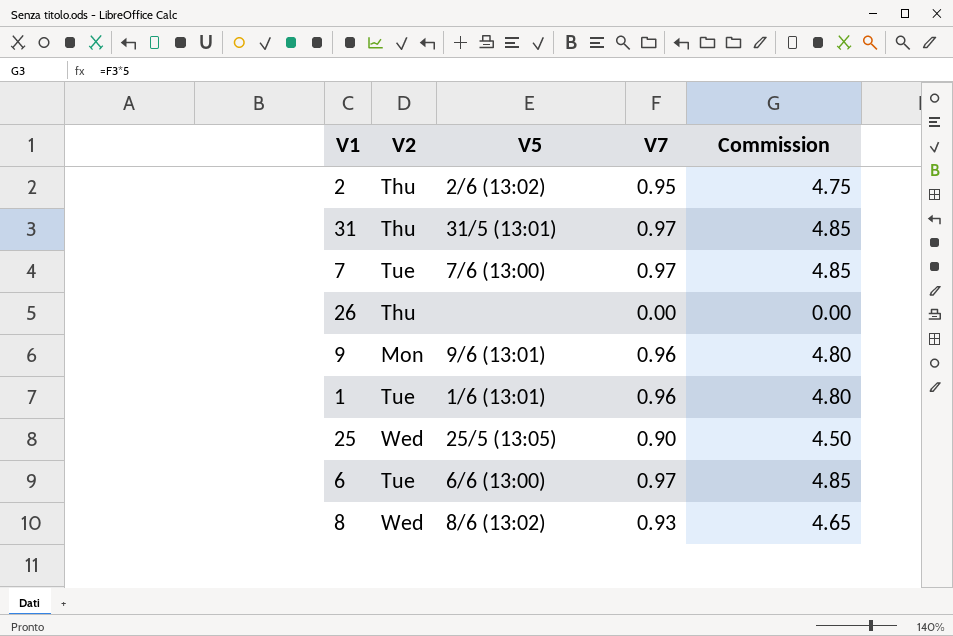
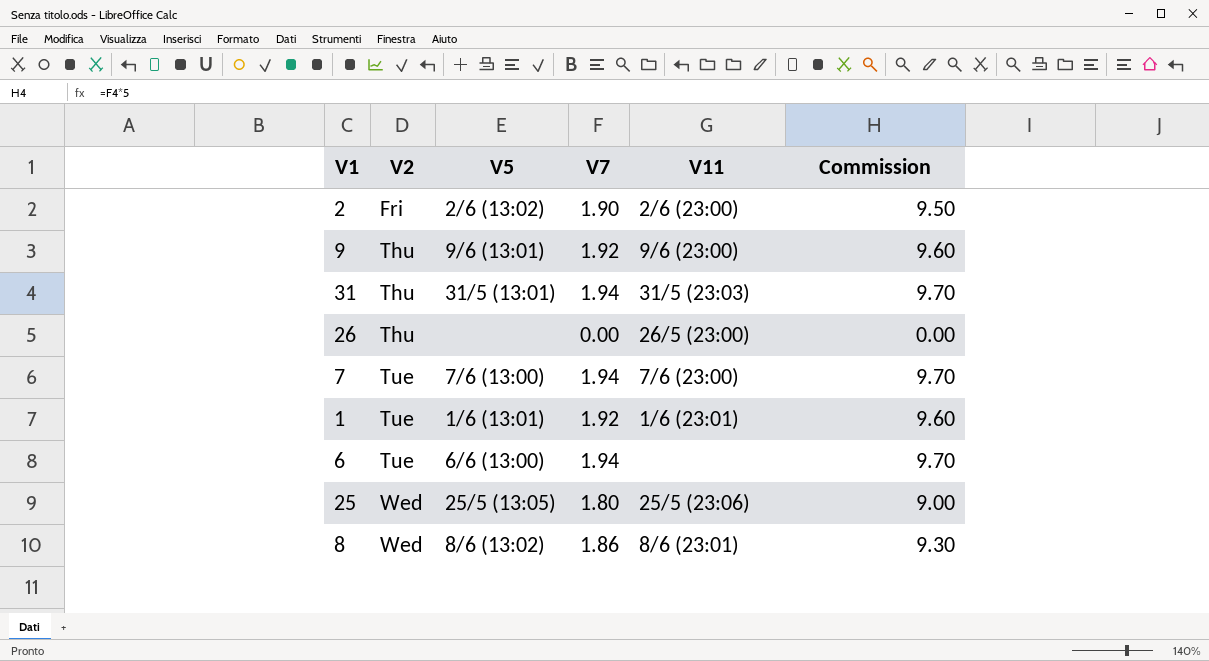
row order: none -> V2 ascending
column V11 | position: none -> 5
2 | V2: Thu -> Fri
2 | V7: 0.95 -> 1.90
2 | Commission: 4.75 -> 9.50
9 | V2: Mon -> Thu
9 | V7: 0.96 -> 1.92
9 | Commission: 4.80 -> 9.60
31 | V7: 0.97 -> 1.94
31 | Commission: 4.85 -> 9.70
7 | V7: 0.97 -> 1.94
7 | Commission: 4.85 -> 9.70
1 | V7: 0.96 -> 1.92
1 | Commission: 4.80 -> 9.60
6 | V7: 0.97 -> 1.94
6 | Commission: 4.85 -> 9.70
25 | V7: 0.90 -> 1.80
25 | Commission: 4.50 -> 9.00
8 | V7: 0.93 -> 1.86
8 | Commission: 4.65 -> 9.30

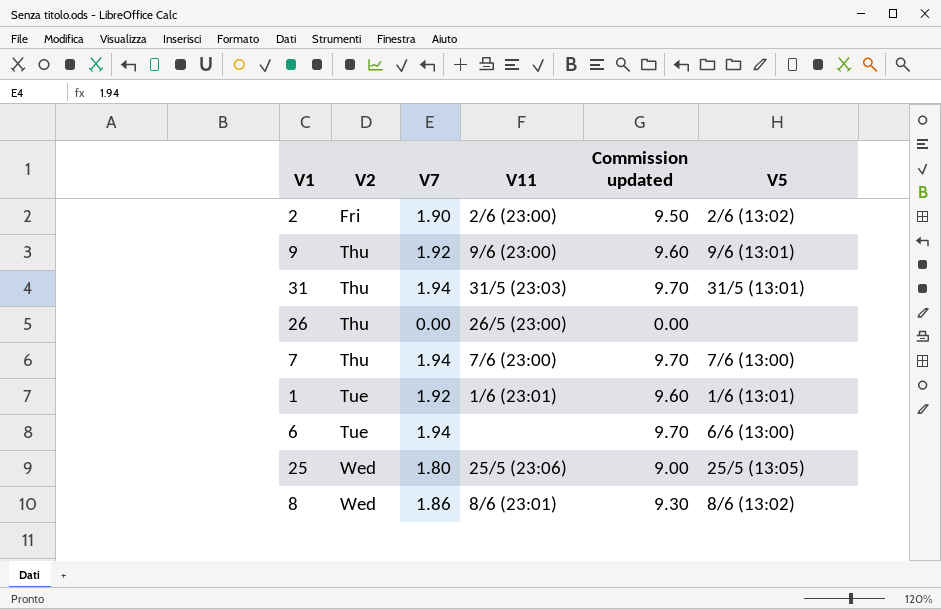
column name: Commission -> Commission updated
column V5 | position: 3 -> 6
7 | V2: Tue -> Thu

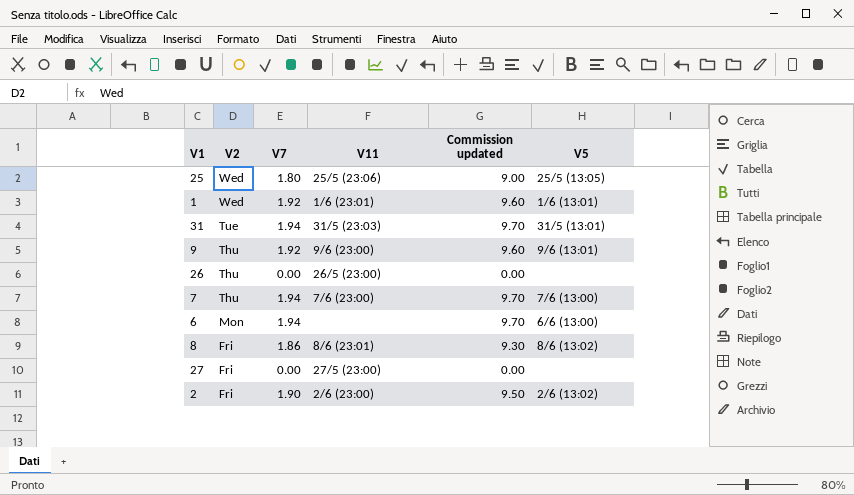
row order: V2 ascending -> V2 descending
1 | V2: Tue -> Wed
31 | V2: Thu -> Tue
6 | V2: Tue -> Mon
8 | V2: Wed -> Fri
row 27: none -> Fri | 0.00 | 27/5 (23:00) | 0.00 | none

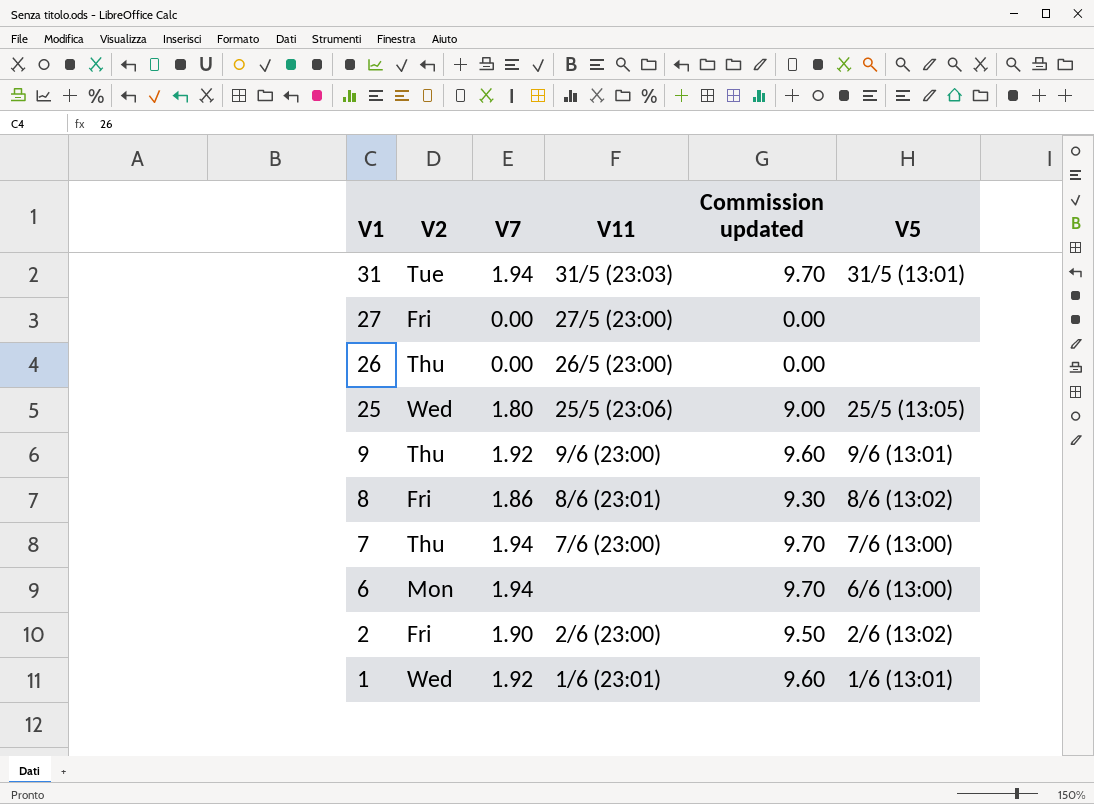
row order: V2 descending -> V1 descending

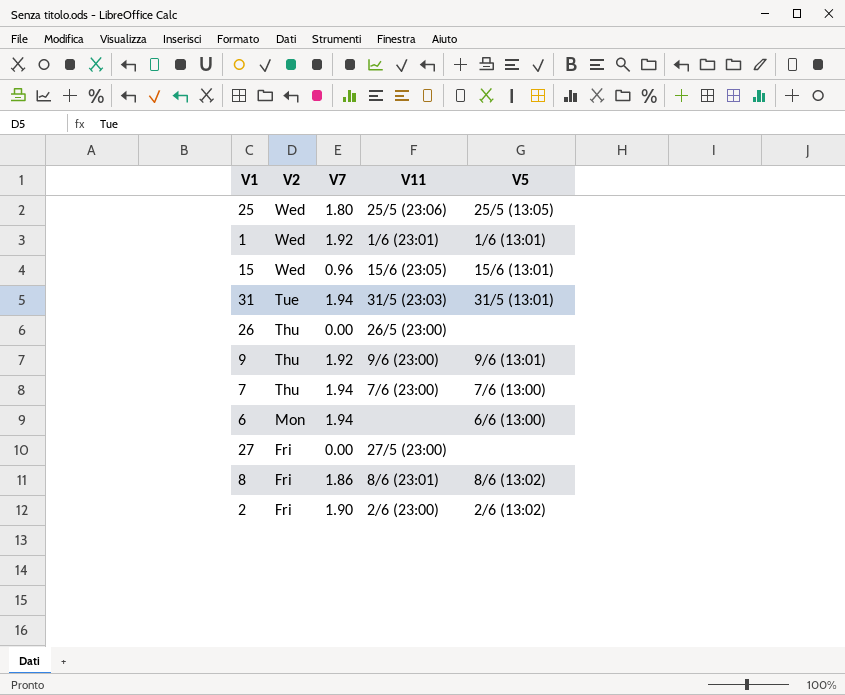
row order: V1 descending -> V2 descending
column Commission updated | formula: [V7] * 5 -> none
row 15: none -> Wed | 0.96 | 15/6 (23:05) | 15/6 (13:01)

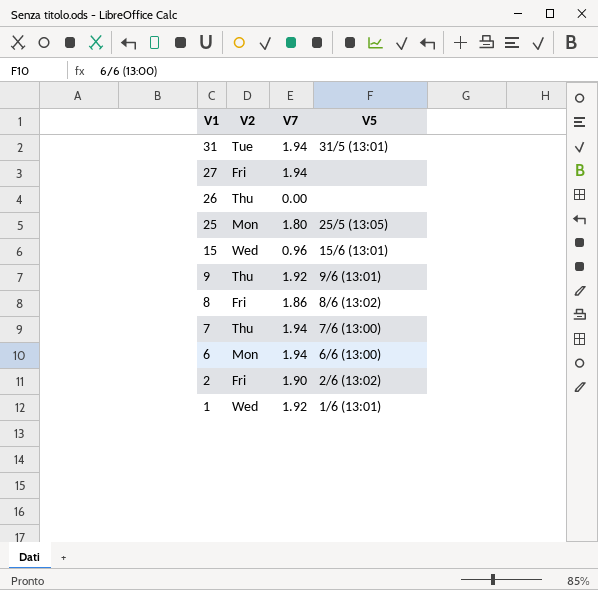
row order: V2 descending -> V1 descending
column V11 | position: 4 -> none
27 | V7: 0.00 -> 1.94
25 | V2: Wed -> Mon

